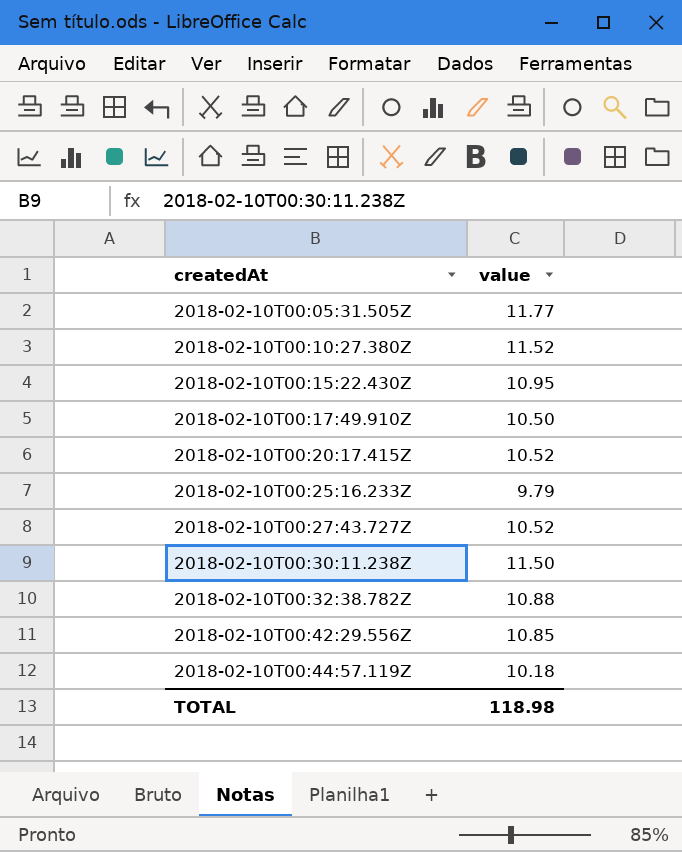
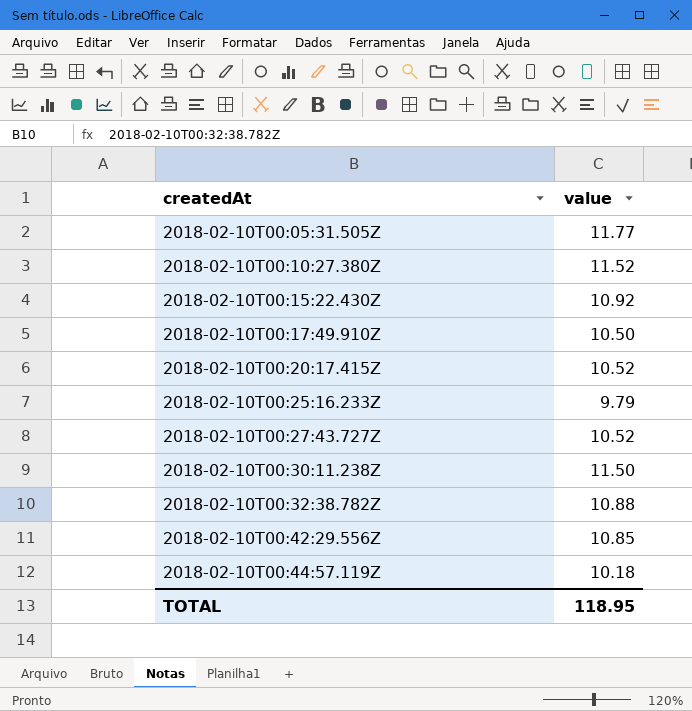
2018-02-10T00:15:22.430Z | value: 10.95 -> 10.92
TOTAL | value: 118.98 -> 118.95

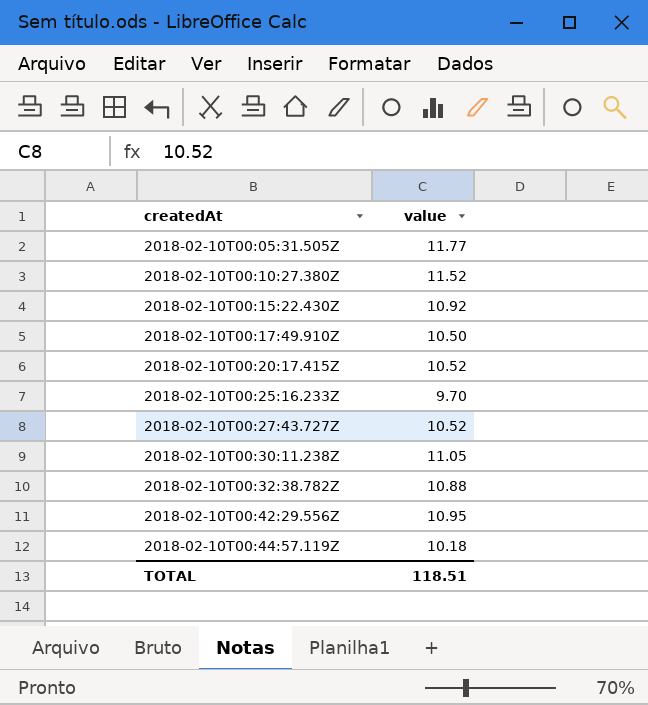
2018-02-10T00:25:16.233Z | value: 9.79 -> 9.70
2018-02-10T00:30:11.238Z | value: 11.50 -> 11.05
2018-02-10T00:42:29.556Z | value: 10.85 -> 10.95
TOTAL | value: 118.95 -> 118.51

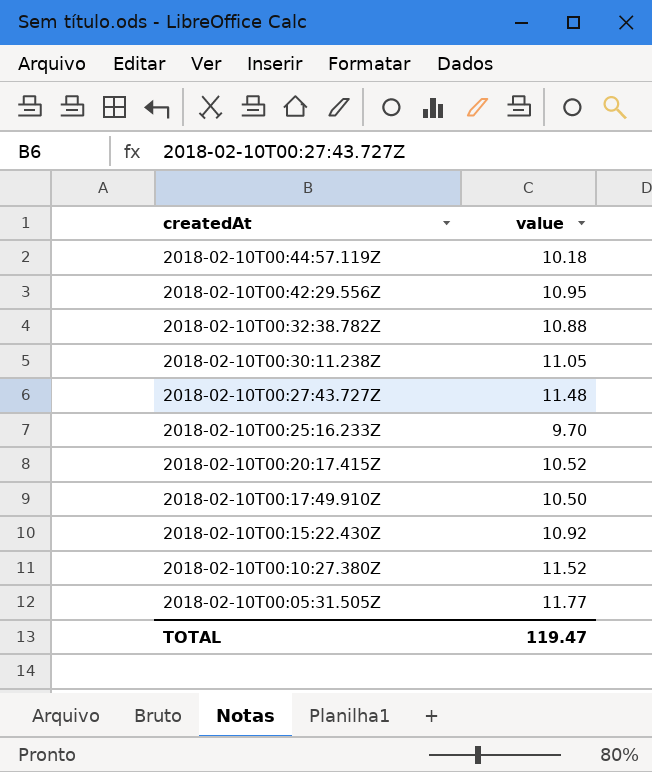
row order: createdAt ascending -> createdAt descending
2018-02-10T00:27:43.727Z | value: 10.52 -> 11.48
TOTAL | value: 118.51 -> 119.47

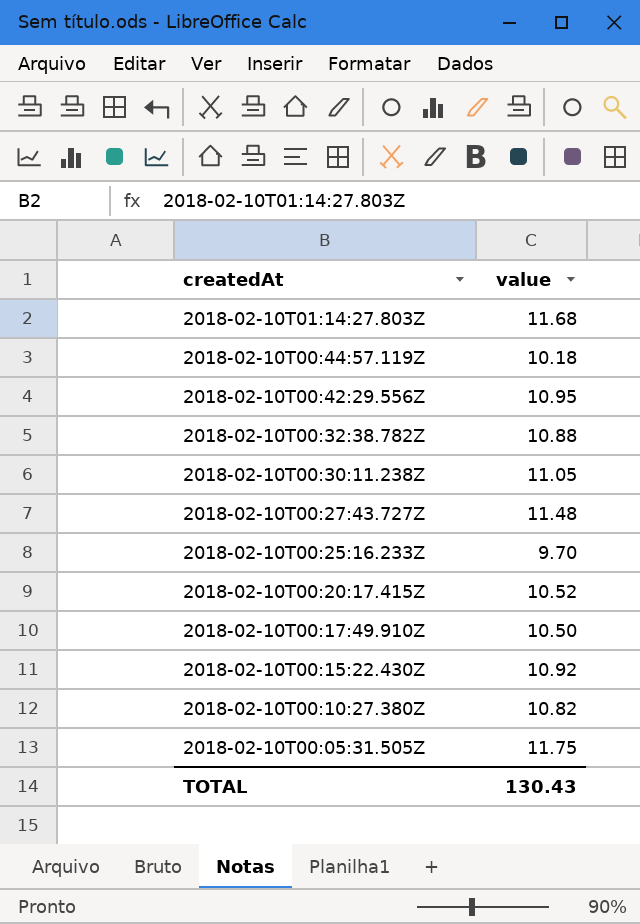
row 2018-02-10T01:14:27.803Z: none -> 11.68
2018-02-10T00:10:27.380Z | value: 11.52 -> 10.82
2018-02-10T00:05:31.505Z | value: 11.77 -> 11.75
TOTAL | value: 119.47 -> 130.43

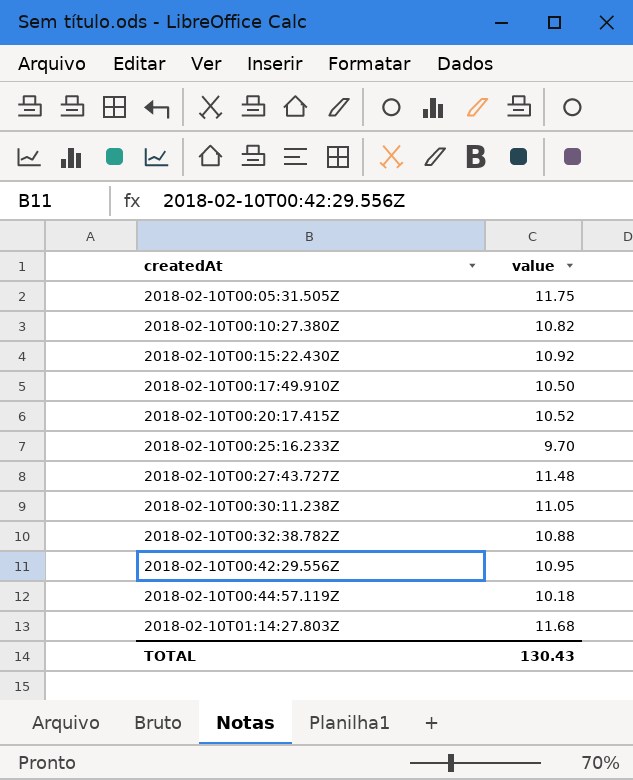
row order: createdAt descending -> createdAt ascending

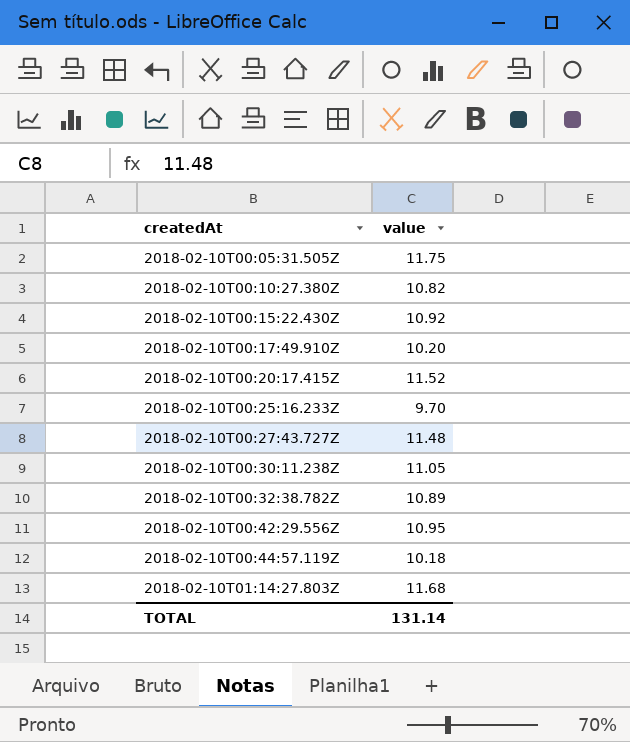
2018-02-10T00:17:49.910Z | value: 10.50 -> 10.20
2018-02-10T00:20:17.415Z | value: 10.52 -> 11.52
2018-02-10T00:32:38.782Z | value: 10.88 -> 10.89
TOTAL | value: 130.43 -> 131.14

